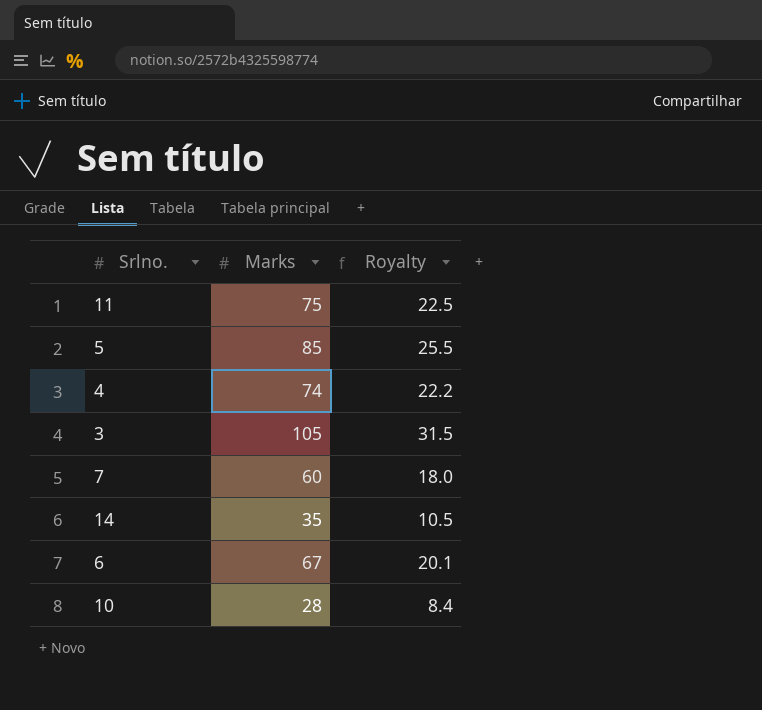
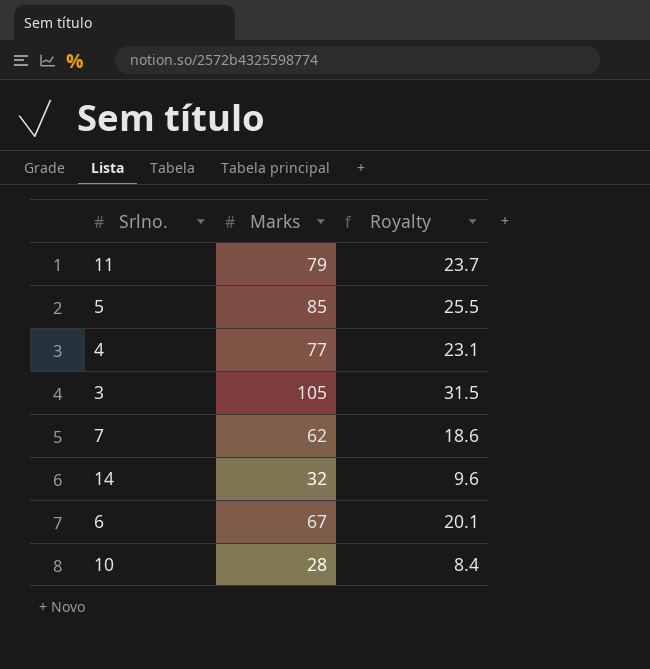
11 | Marks: 75 -> 79
11 | Royalty: 22.5 -> 23.7
4 | Marks: 74 -> 77
4 | Royalty: 22.2 -> 23.1
7 | Marks: 60 -> 62
7 | Royalty: 18.0 -> 18.6
14 | Marks: 35 -> 32
14 | Royalty: 10.5 -> 9.6

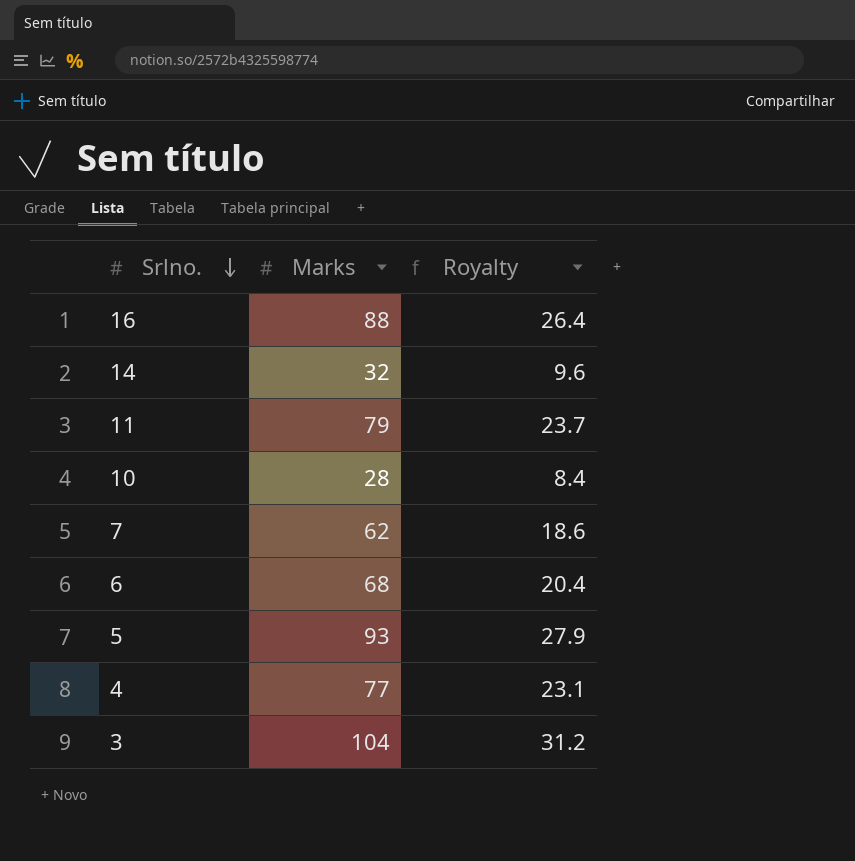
row order: none -> Srlno. descending
row 16: none -> 88 | 26.4
6 | Marks: 67 -> 68
6 | Royalty: 20.1 -> 20.4
5 | Marks: 85 -> 93
5 | Royalty: 25.5 -> 27.9
3 | Marks: 105 -> 104
3 | Royalty: 31.5 -> 31.2

